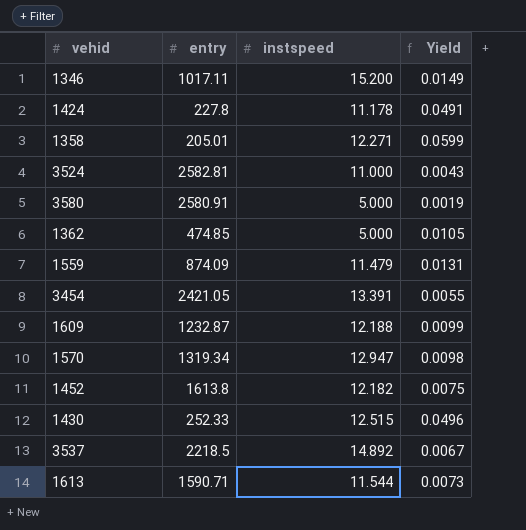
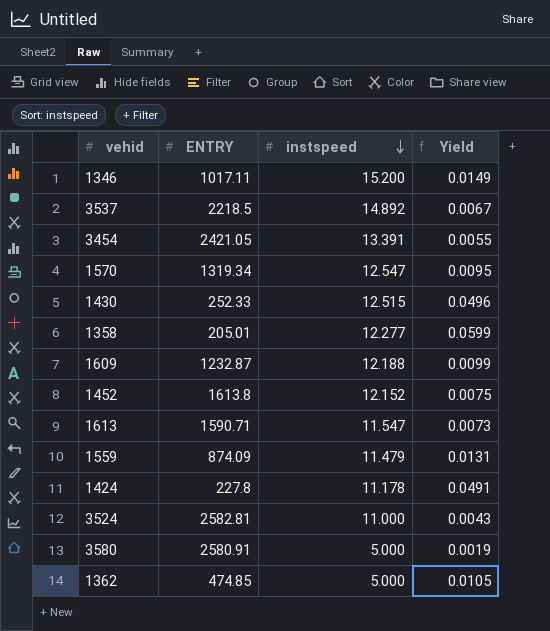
row order: none -> instspeed descending
column name: entry -> ENTRY
1570 | instspeed: 12.947 -> 12.547
1570 | Yield: 0.0098 -> 0.0095
1358 | instspeed: 12.271 -> 12.277
1452 | instspeed: 12.182 -> 12.152
1613 | instspeed: 11.544 -> 11.547

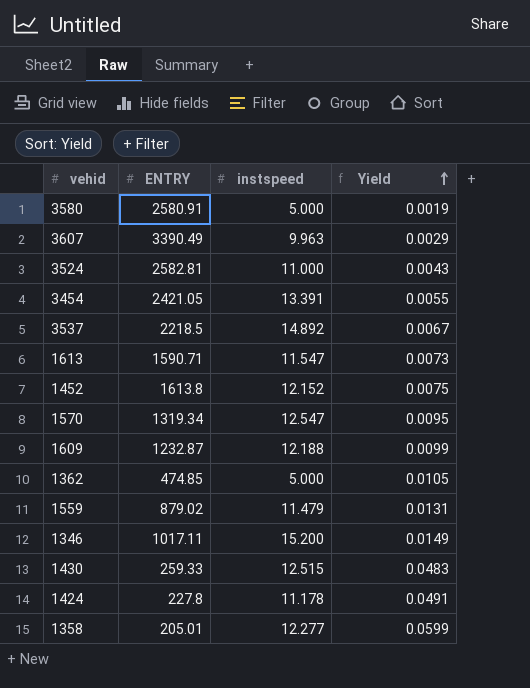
row order: instspeed descending -> Yield ascending
row 3607: none -> 3390.49 | 9.963 | 0.0029
1559 | ENTRY: 874.09 -> 879.02
1430 | ENTRY: 252.33 -> 259.33
1430 | Yield: 0.0496 -> 0.0483

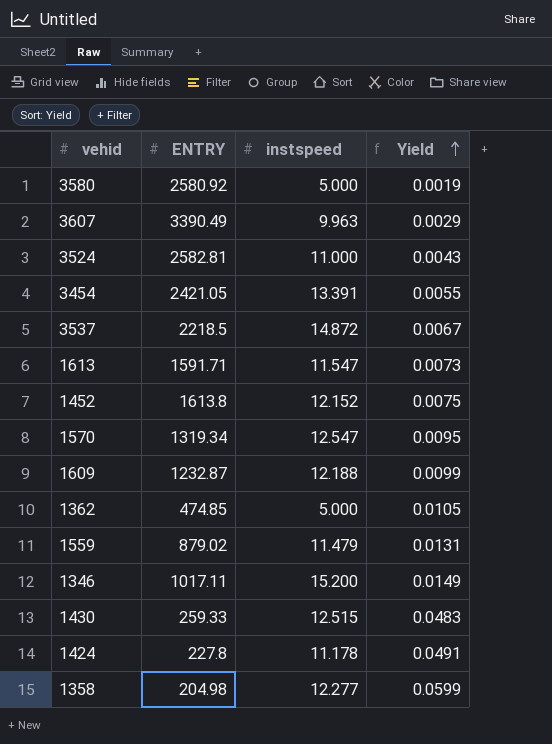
3580 | ENTRY: 2580.91 -> 2580.92
3537 | instspeed: 14.892 -> 14.872
1613 | ENTRY: 1590.71 -> 1591.71
1358 | ENTRY: 205.01 -> 204.98

